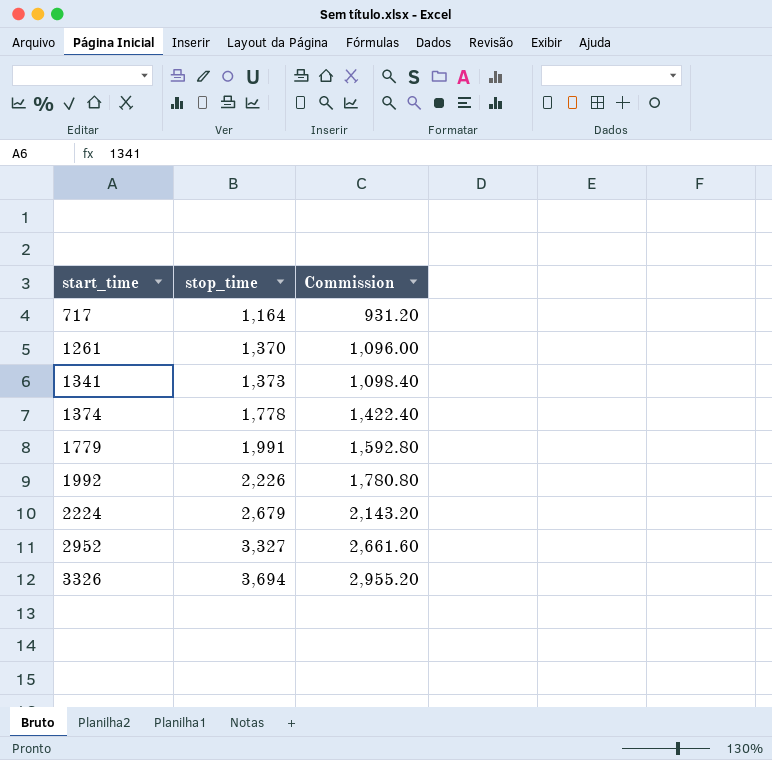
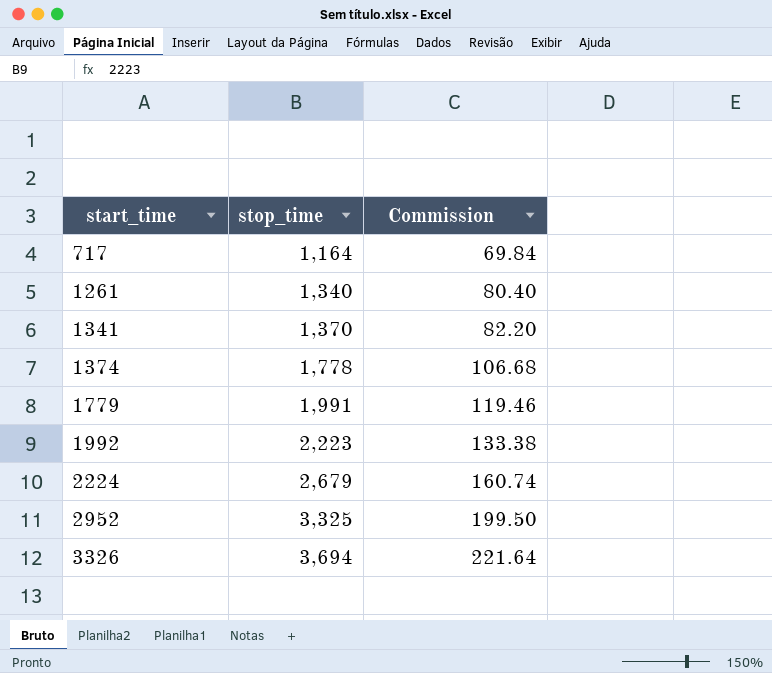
column Commission | formula: [stop_time] * 0.8 -> [stop_time] * 0.06
1261 | stop_time: 1,370 -> 1,340
1341 | stop_time: 1,373 -> 1,370
1992 | stop_time: 2,226 -> 2,223
2952 | stop_time: 3,327 -> 3,325

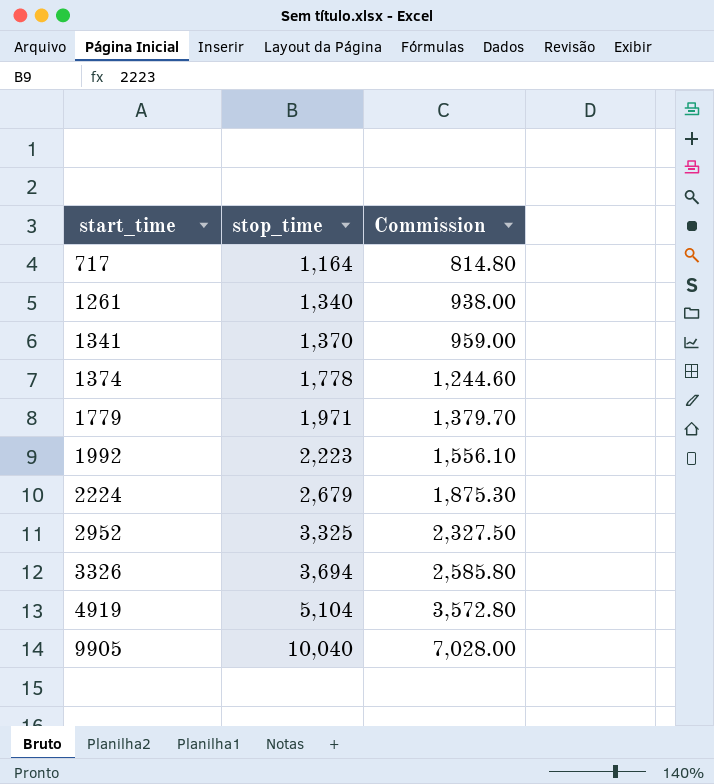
column Commission | formula: [stop_time] * 0.06 -> [stop_time] * 0.7
1779 | stop_time: 1,991 -> 1,971
row 4919: none -> 5,104 | 3,572.80
row 9905: none -> 10,040 | 7,028.00

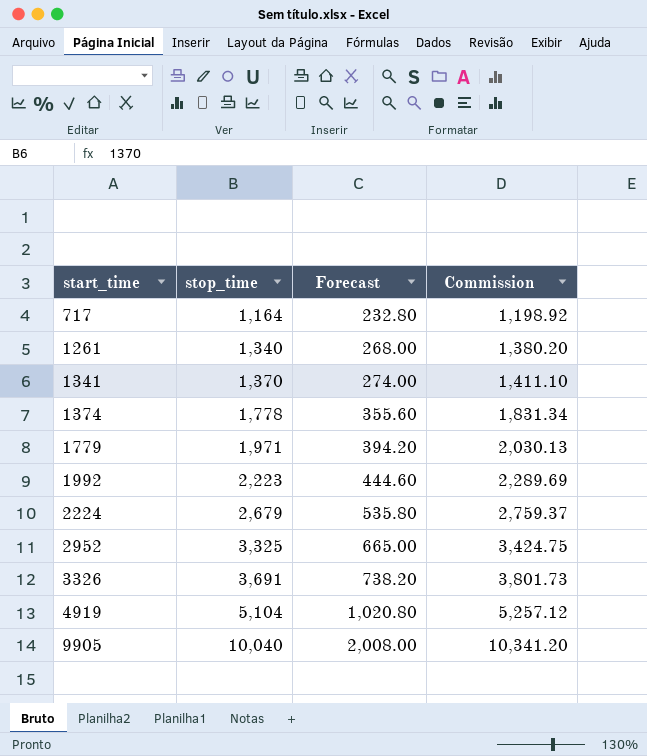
column Forecast | formula: none -> [stop_time] * 0.2
column Commission | formula: [stop_time] * 0.7 -> [stop_time] * 1.03
3326 | stop_time: 3,694 -> 3,691

